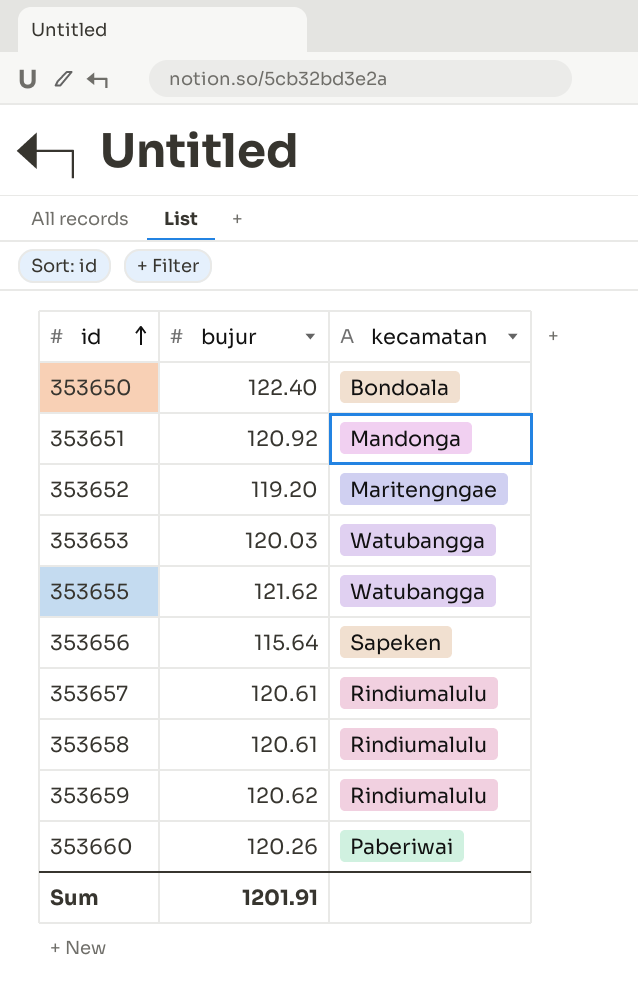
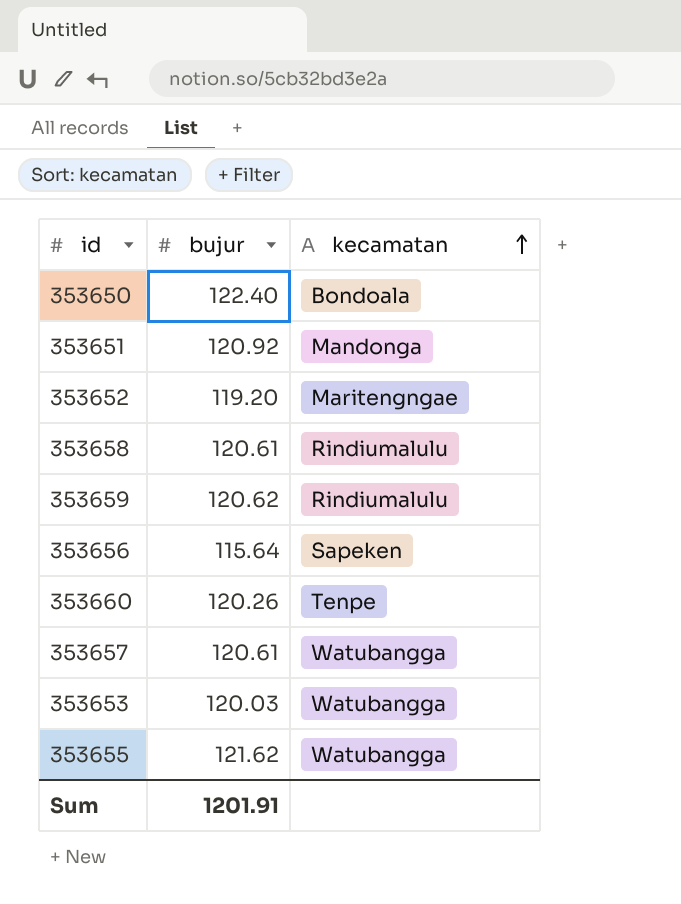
row order: id ascending -> kecamatan ascending
353660 | kecamatan: Paberiwai -> Tenpe
353657 | kecamatan: Rindiumalulu -> Watubangga

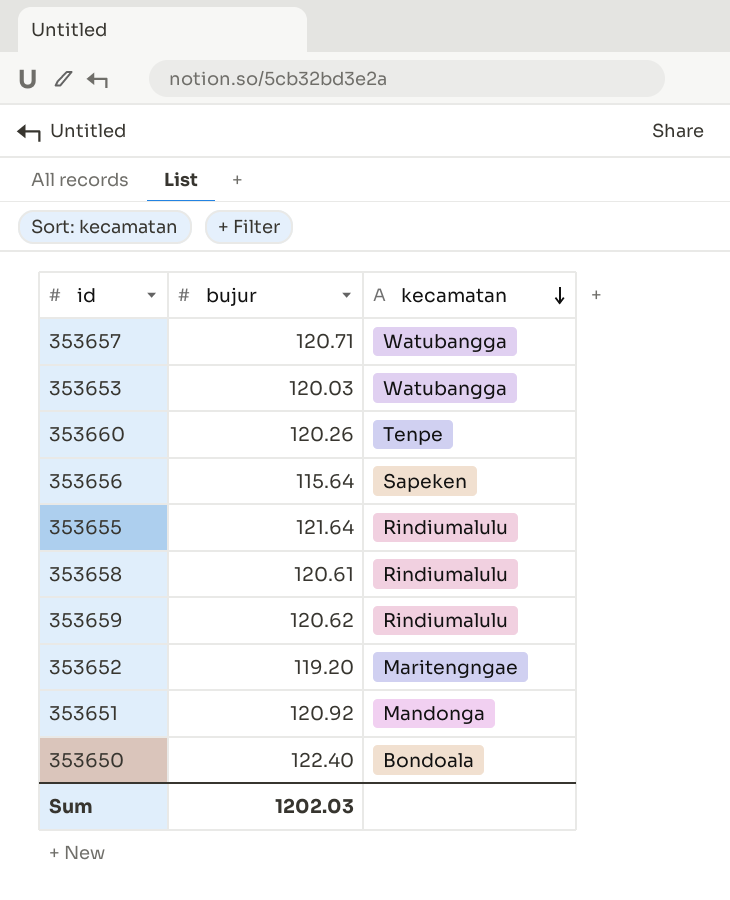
row order: kecamatan ascending -> kecamatan descending
353657 | bujur: 120.61 -> 120.71
353655 | bujur: 121.62 -> 121.64
353655 | kecamatan: Watubangga -> Rindiumalulu
Sum | bujur: 1201.91 -> 1202.03

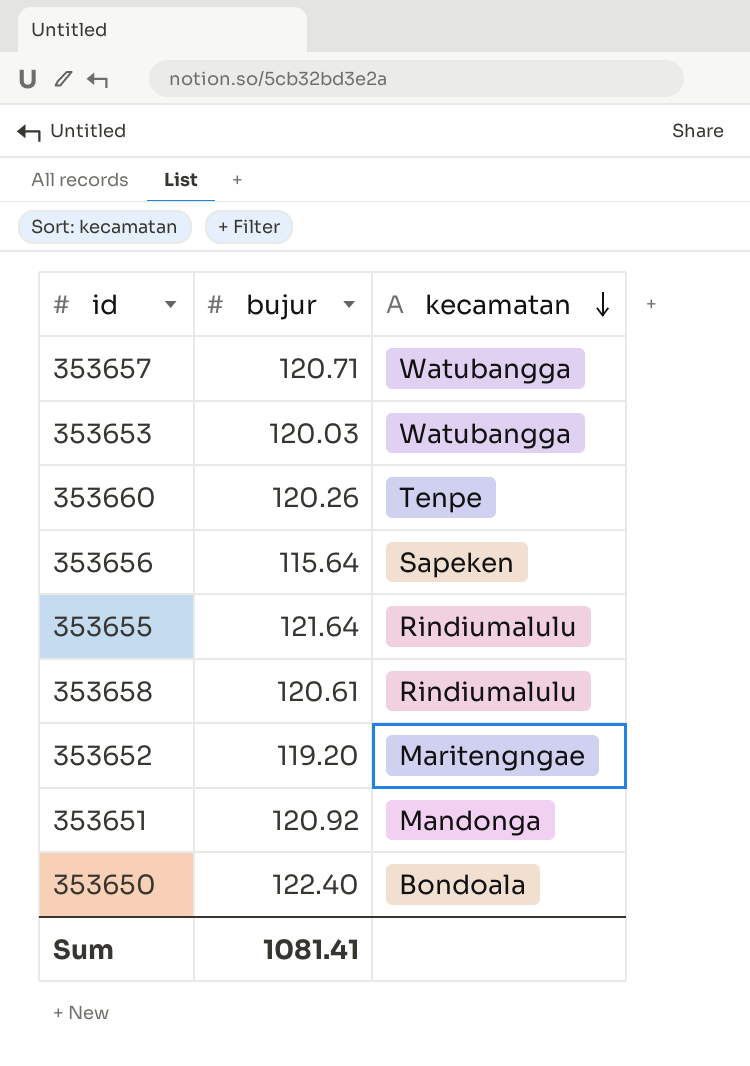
row 353659: 120.62 | Rindiumalulu -> none
Sum | bujur: 1202.03 -> 1081.41

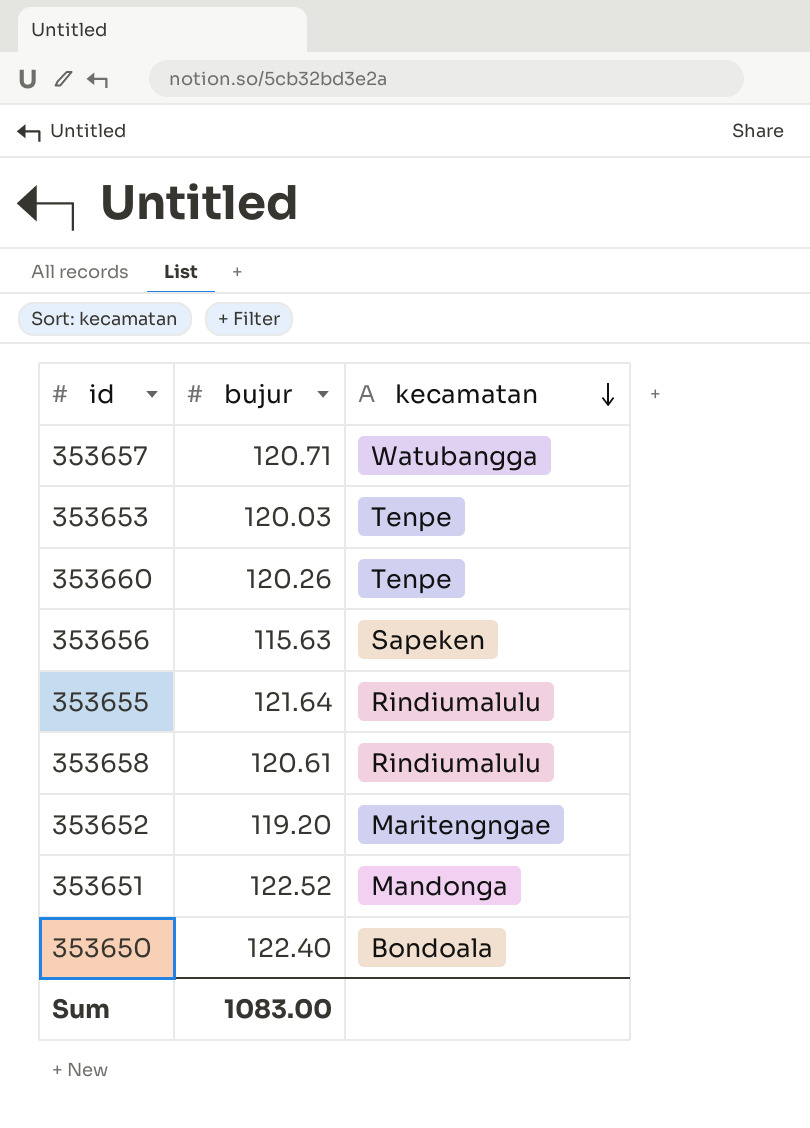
353653 | kecamatan: Watubangga -> Tenpe
353656 | bujur: 115.64 -> 115.63
353651 | bujur: 120.92 -> 122.52
Sum | bujur: 1081.41 -> 1083.00

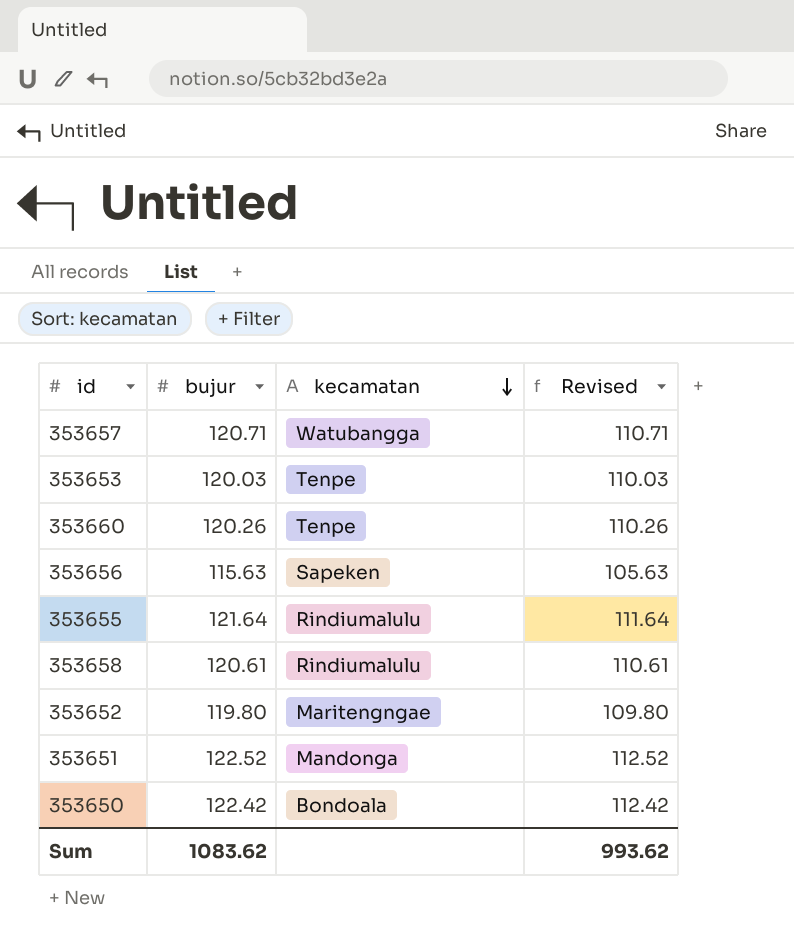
column Revised | formula: none -> [bujur] - 10
353652 | bujur: 119.20 -> 119.80
353650 | bujur: 122.40 -> 122.42
Sum | bujur: 1083.00 -> 1083.62

